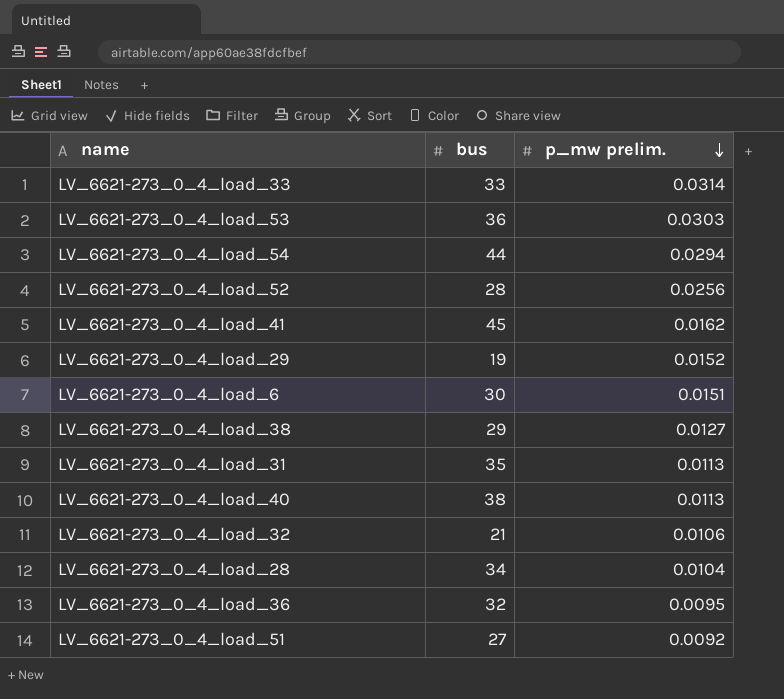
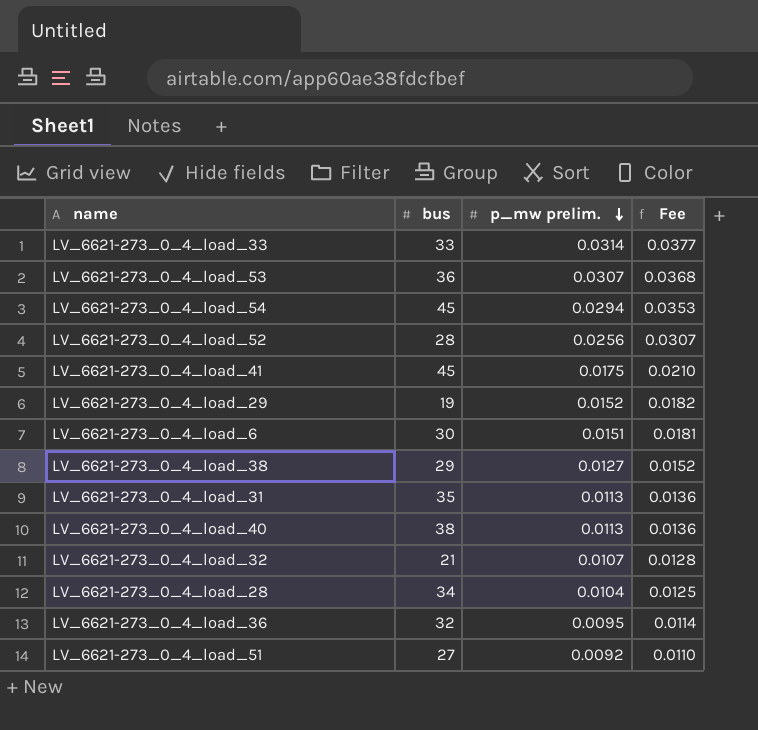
column Fee | formula: none -> [p_mw prelim.] * 1.2
LV_6621-273_0_4_load_53 | p_mw prelim.: 0.0303 -> 0.0307
LV_6621-273_0_4_load_54 | bus: 44 -> 45
LV_6621-273_0_4_load_41 | p_mw prelim.: 0.0162 -> 0.0175
LV_6621-273_0_4_load_32 | p_mw prelim.: 0.0106 -> 0.0107

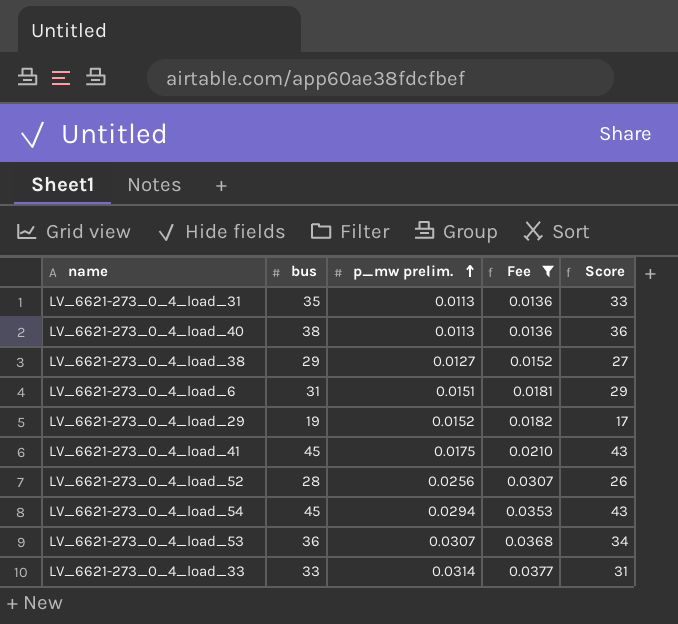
filter: none -> Fee >= 0.0136
row order: p_mw prelim. descending -> p_mw prelim. ascending
column Score | formula: none -> [bus] - 2
LV_6621-273_0_4_load_6 | bus: 30 -> 31

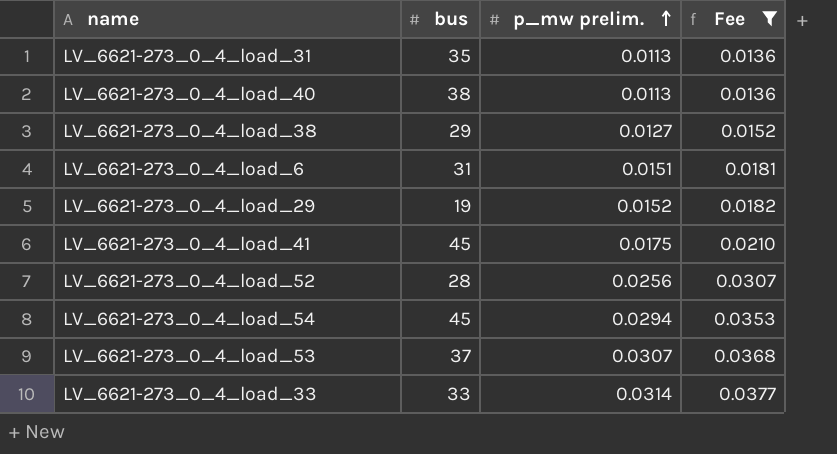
column Score | formula: [bus] - 2 -> none
LV_6621-273_0_4_load_53 | bus: 36 -> 37

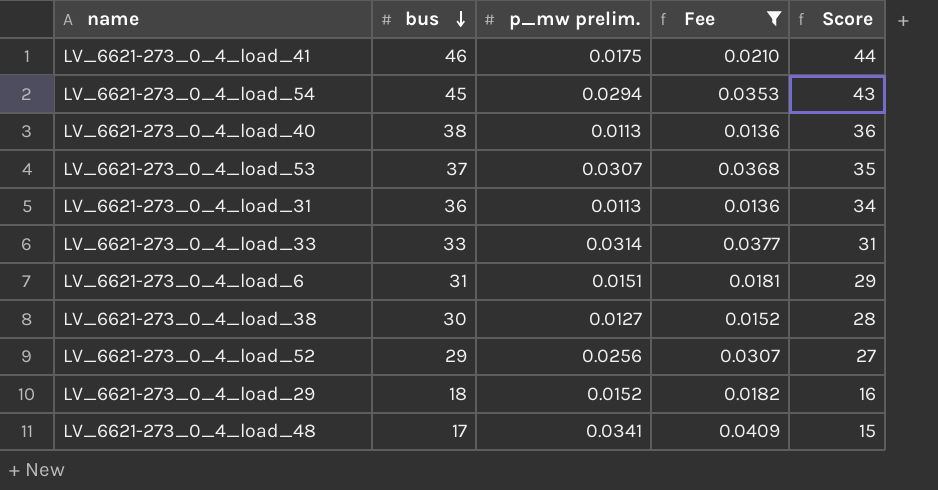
row order: p_mw prelim. ascending -> bus descending
column Score | formula: none -> [bus] - 2
LV_6621-273_0_4_load_41 | bus: 45 -> 46
LV_6621-273_0_4_load_31 | bus: 35 -> 36
LV_6621-273_0_4_load_38 | bus: 29 -> 30
LV_6621-273_0_4_load_52 | bus: 28 -> 29
LV_6621-273_0_4_load_29 | bus: 19 -> 18
row LV_6621-273_0_4_load_48: none -> 17 | 0.0341 | 0.0409 | 15

